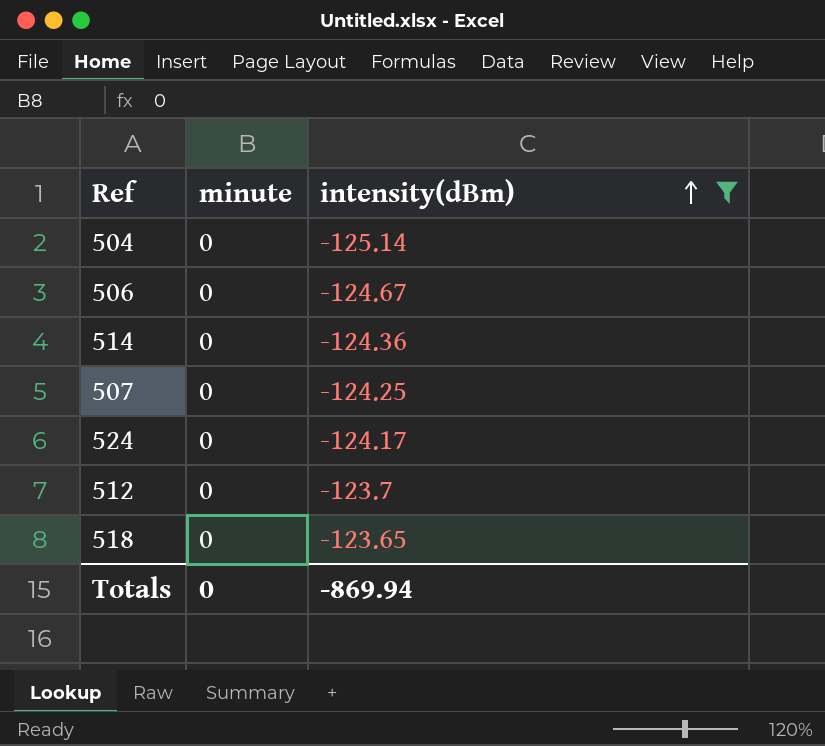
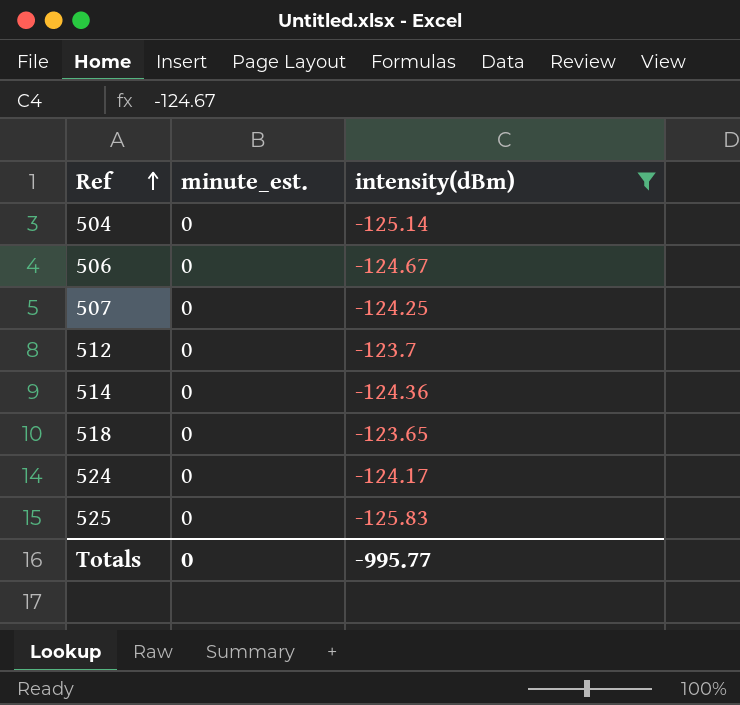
row order: intensity(dBm) ascending -> Ref ascending
column name: minute -> minute_est.
row 525: none -> 0 | -125.83
Totals | intensity(dBm): -869.94 -> -995.77

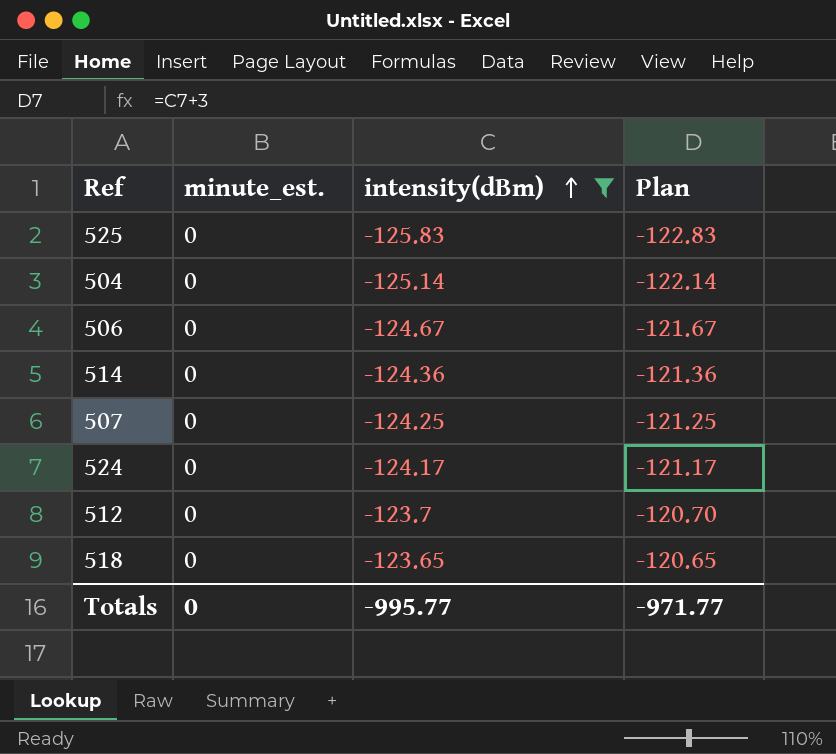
row order: Ref ascending -> intensity(dBm) ascending
column Plan | formula: none -> [intensity(dBm)] + 3

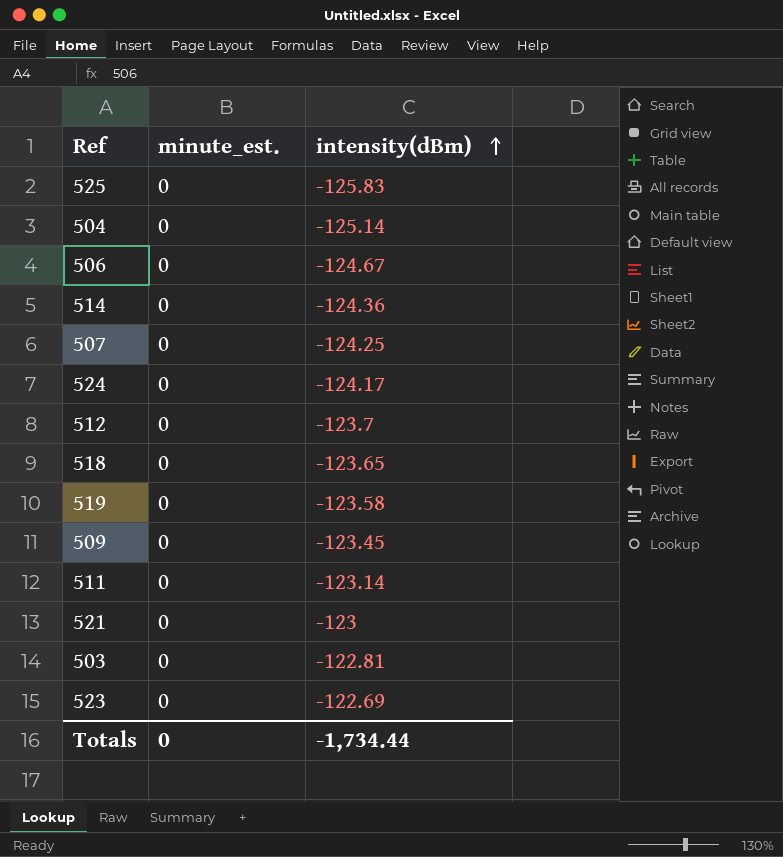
filter: intensity(dBm) <= -123.65 -> none
column Plan | formula: [intensity(dBm)] + 3 -> none
Totals | intensity(dBm): -995.77 -> -1,734.44

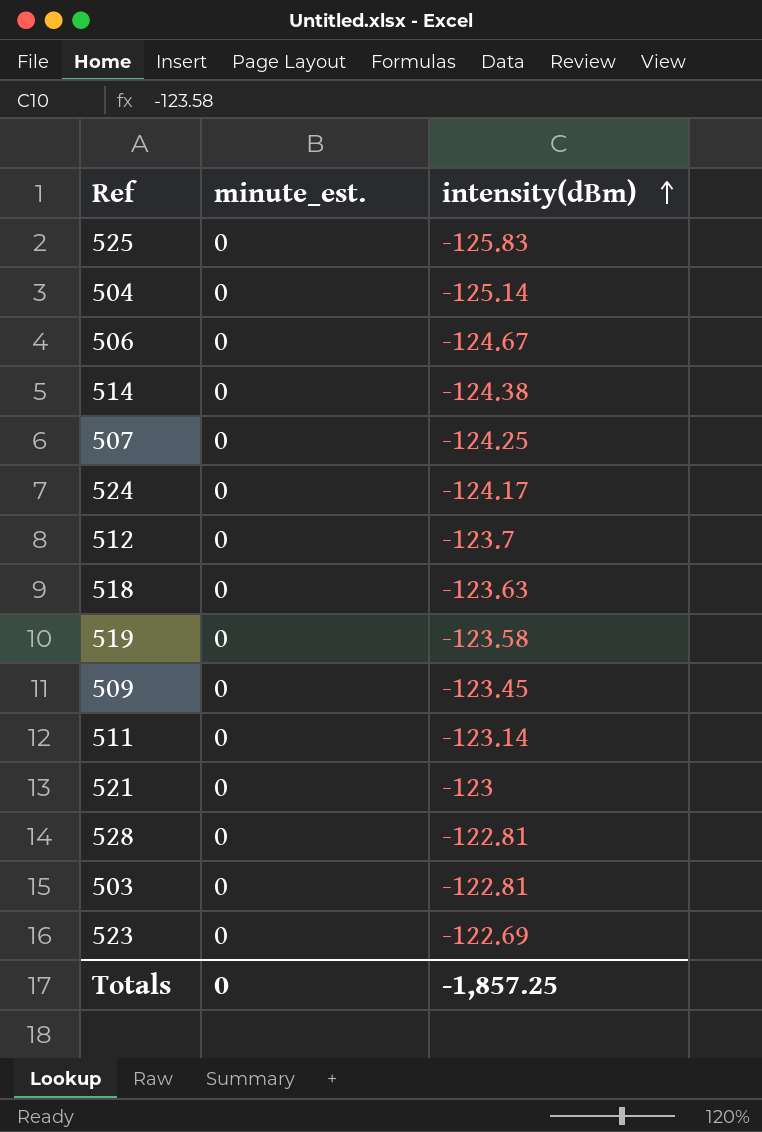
514 | intensity(dBm): -124.36 -> -124.38
518 | intensity(dBm): -123.65 -> -123.63
row 528: none -> 0 | -122.81
Totals | intensity(dBm): -1,734.44 -> -1,857.25

